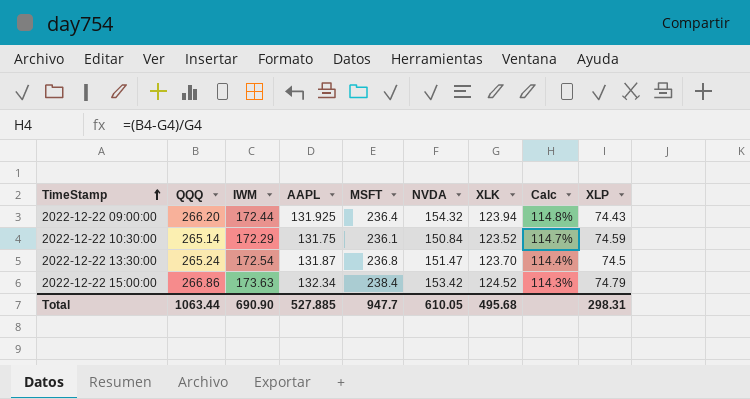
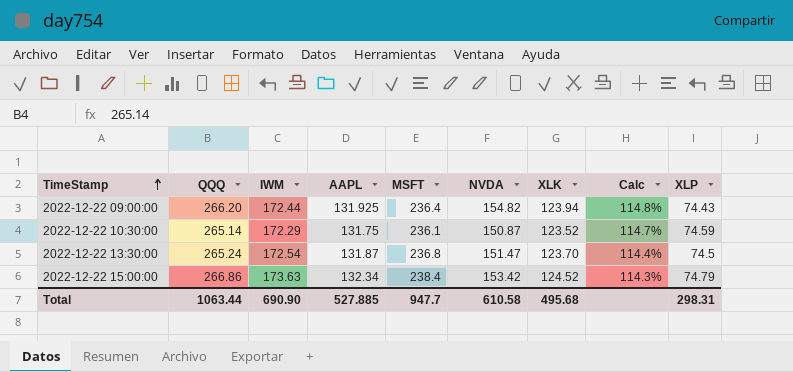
2022-12-22 09:00:00 | NVDA: 154.32 -> 154.82
2022-12-22 10:30:00 | NVDA: 150.84 -> 150.87
Total | NVDA: 610.05 -> 610.58

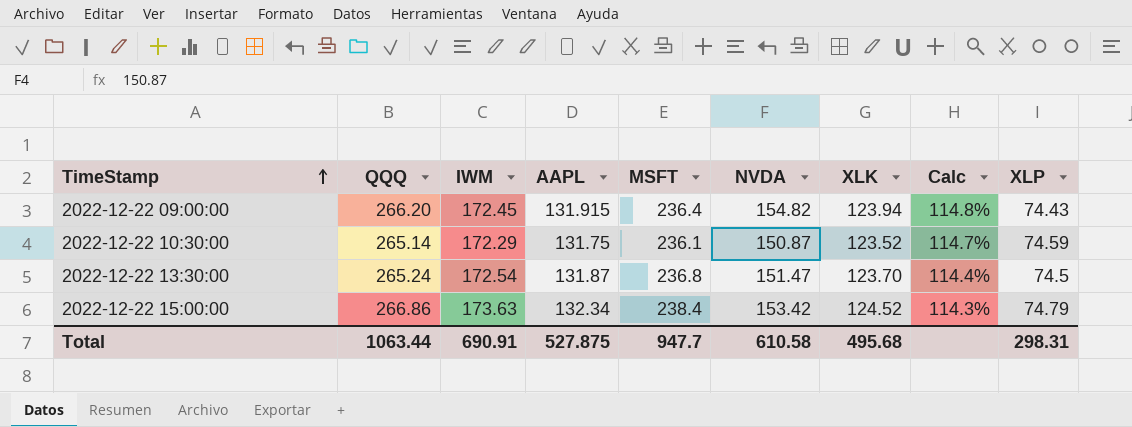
2022-12-22 09:00:00 | IWM: 172.44 -> 172.45
2022-12-22 09:00:00 | AAPL: 131.925 -> 131.915
Total | IWM: 690.90 -> 690.91
Total | AAPL: 527.885 -> 527.875

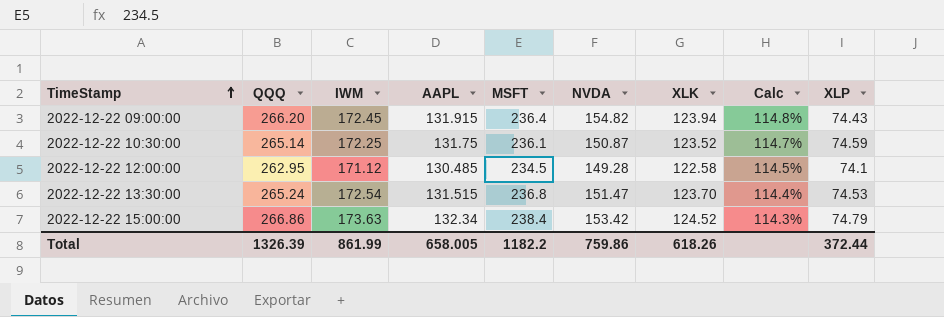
2022-12-22 10:30:00 | IWM: 172.29 -> 172.25
row 2022-12-22 12:00:00: none -> 262.95 | 171.12 | 130.485 | 234.5 | 149.28 | 122.58 | 114.5% | 74.1
2022-12-22 13:30:00 | AAPL: 131.87 -> 131.515
2022-12-22 13:30:00 | XLP: 74.5 -> 74.53
Total | QQQ: 1063.44 -> 1326.39
Total | IWM: 690.91 -> 861.99
Total | AAPL: 527.875 -> 658.005
Total | MSFT: 947.7 -> 1182.2
Total | NVDA: 610.58 -> 759.86
Total | XLK: 495.68 -> 618.26
Total | XLP: 298.31 -> 372.44

